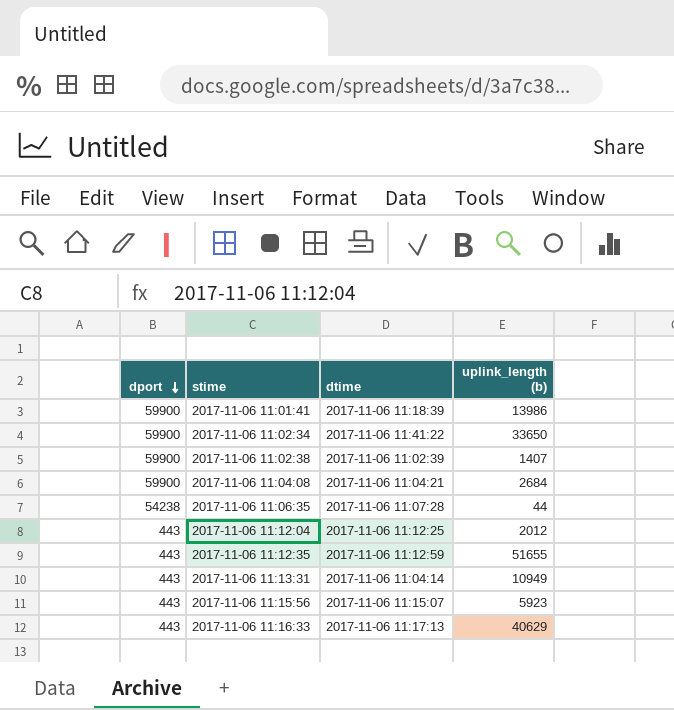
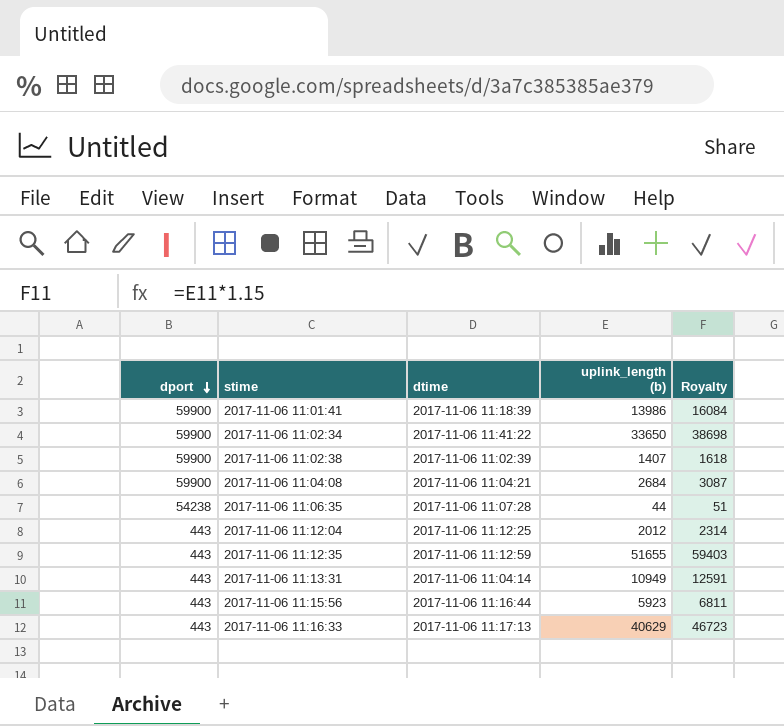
column Royalty | formula: none -> [uplink_length (b)] * 1.15
2017-11-06 11:15:56 | dtime: 2017-11-06 11:15:07 -> 2017-11-06 11:16:44

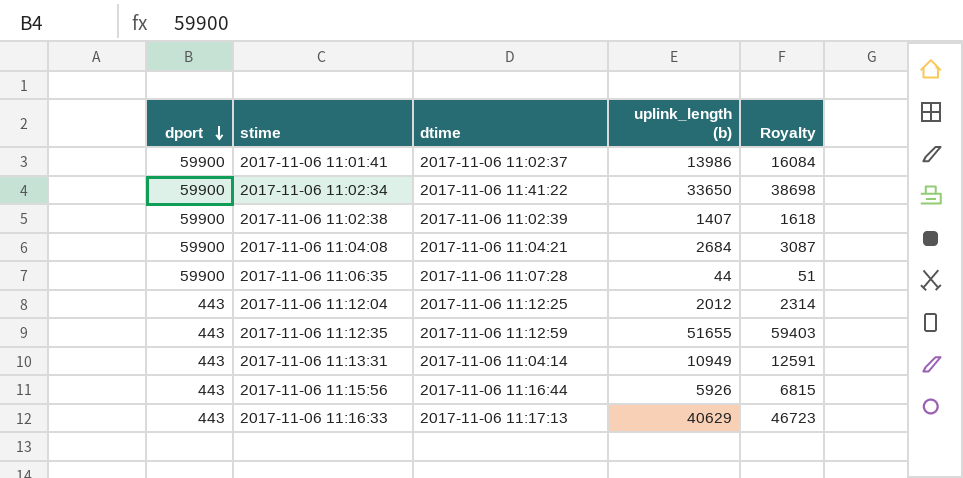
2017-11-06 11:01:41 | dtime: 2017-11-06 11:18:39 -> 2017-11-06 11:02:37
2017-11-06 11:06:35 | dport: 54238 -> 59900
2017-11-06 11:15:56 | uplink_length (b): 5923 -> 5926
2017-11-06 11:15:56 | Royalty: 6811 -> 6815

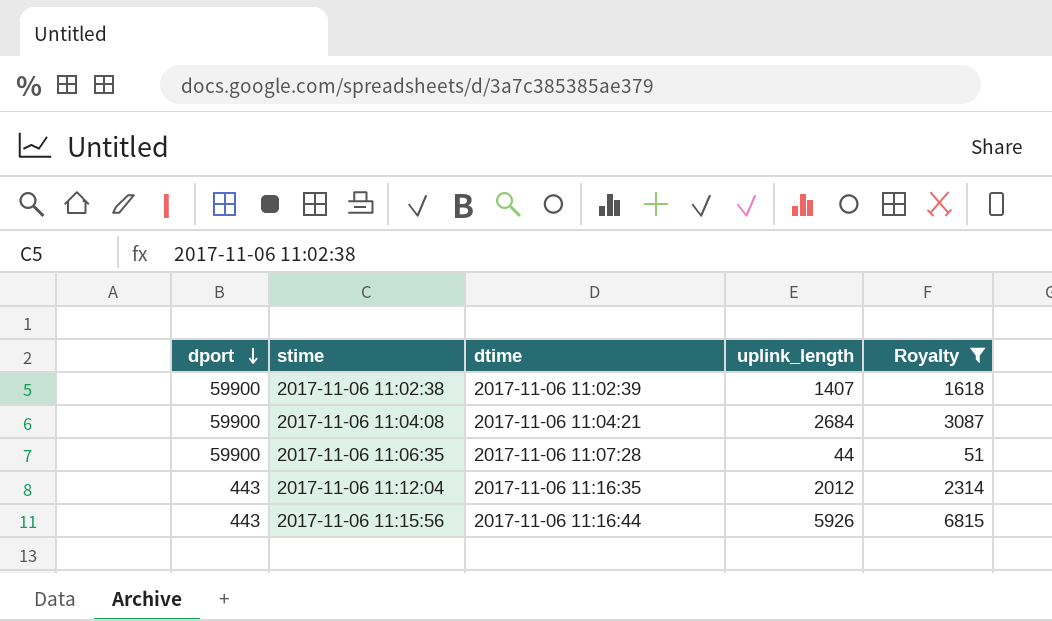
filter: none -> Royalty <= 6815
column name: uplink_length (b) -> uplink_length
2017-11-06 11:12:04 | dtime: 2017-11-06 11:12:25 -> 2017-11-06 11:16:35

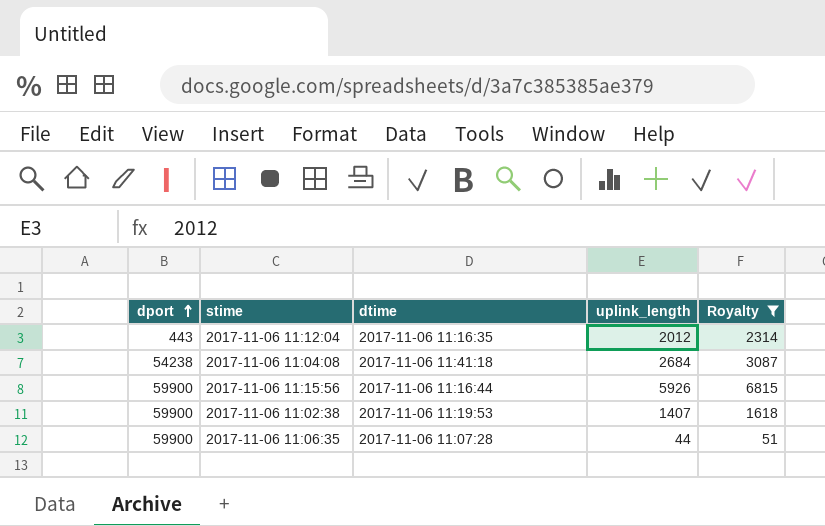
row order: dport descending -> dport ascending
2017-11-06 11:04:08 | dport: 59900 -> 54238
2017-11-06 11:04:08 | dtime: 2017-11-06 11:04:21 -> 2017-11-06 11:41:18
2017-11-06 11:15:56 | dport: 443 -> 59900
2017-11-06 11:02:38 | dtime: 2017-11-06 11:02:39 -> 2017-11-06 11:19:53

